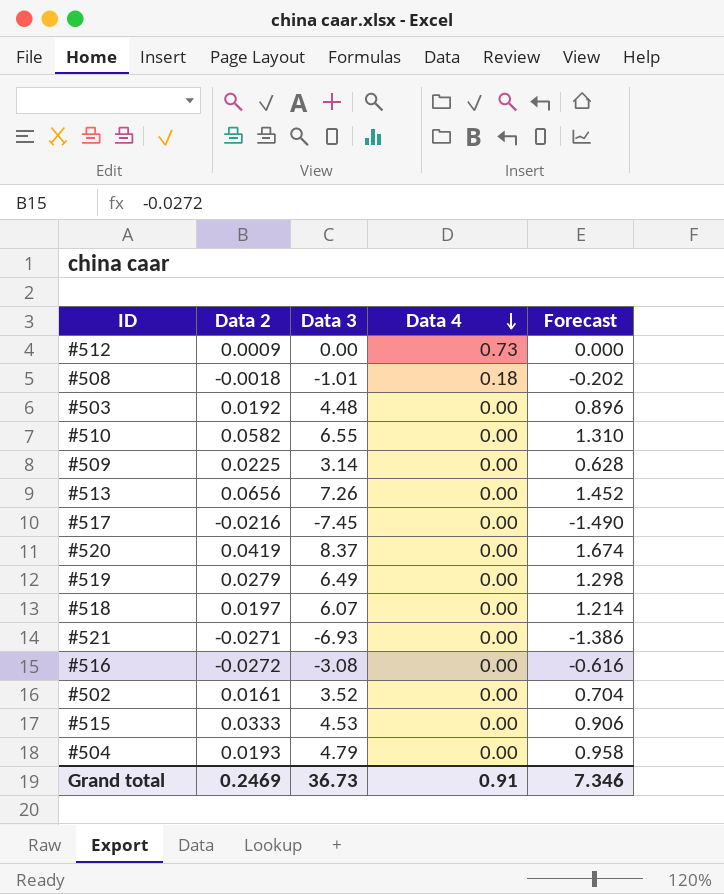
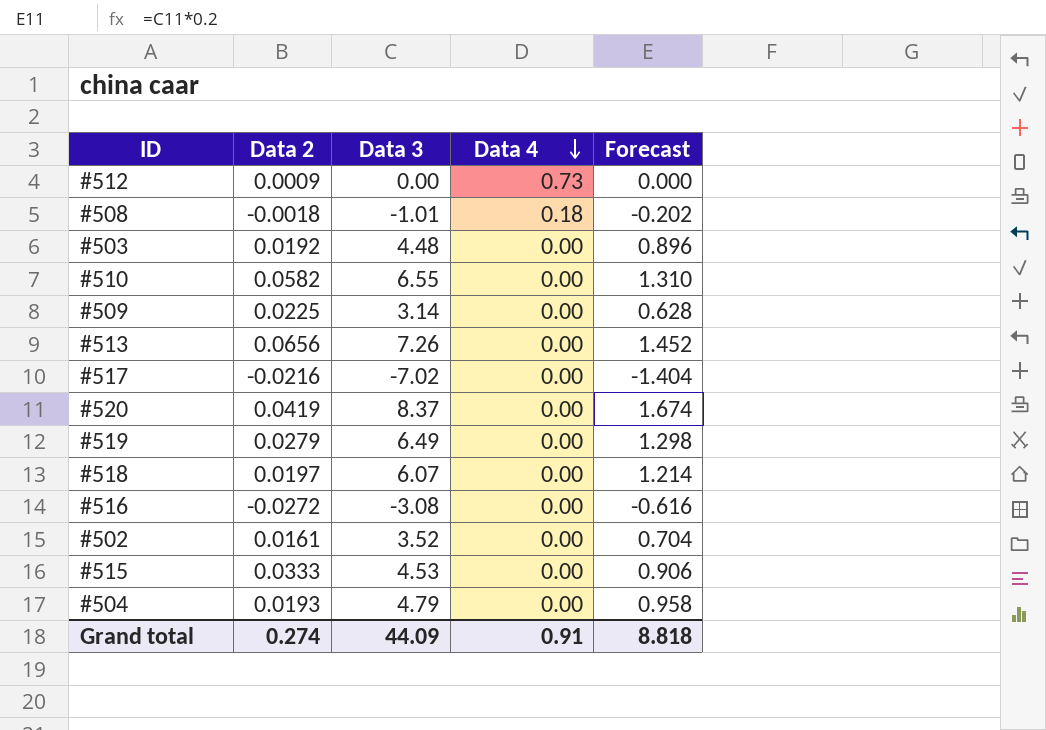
row #521: -0.0271 | -6.93 | 0.00 | -1.386 -> none
#517 | Data 3: -7.45 -> -7.02
#517 | Forecast: -1.490 -> -1.404
Grand total | Data 2: 0.2469 -> 0.274
Grand total | Data 3: 36.73 -> 44.09
Grand total | Forecast: 7.346 -> 8.818

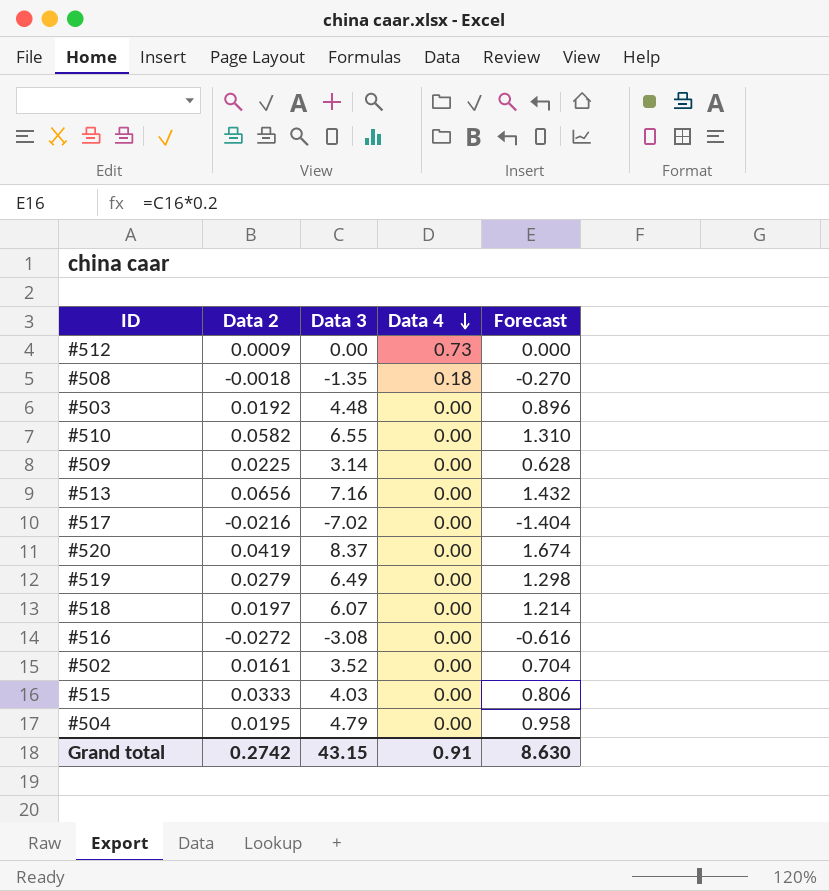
#508 | Data 3: -1.01 -> -1.35
#508 | Forecast: -0.202 -> -0.270
#513 | Data 3: 7.26 -> 7.16
#513 | Forecast: 1.452 -> 1.432
#515 | Data 3: 4.53 -> 4.03
#515 | Forecast: 0.906 -> 0.806
#504 | Data 2: 0.0193 -> 0.0195
Grand total | Data 2: 0.274 -> 0.2742
Grand total | Data 3: 44.09 -> 43.15
Grand total | Forecast: 8.818 -> 8.630

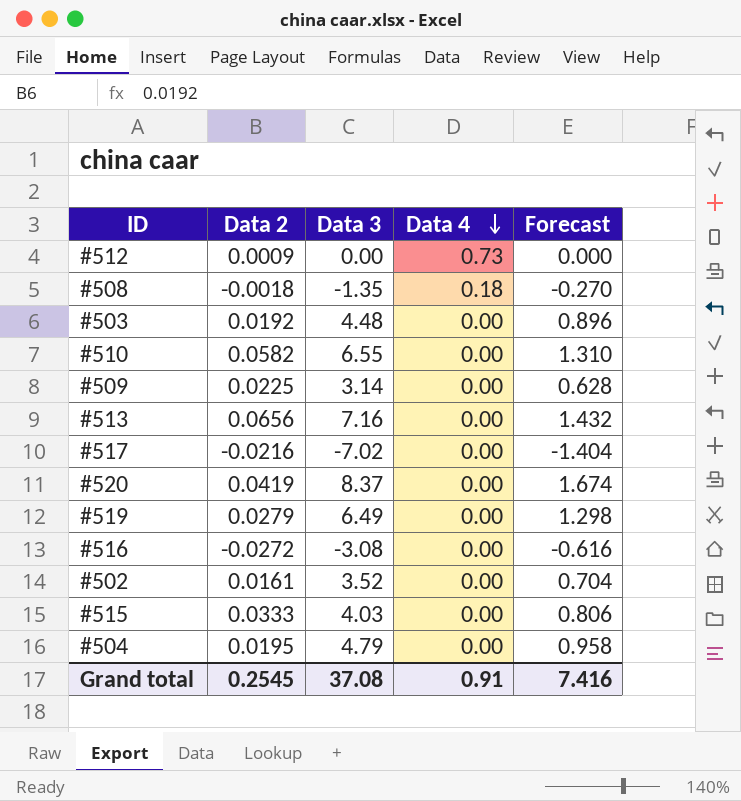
row #518: 0.0197 | 6.07 | 0.00 | 1.214 -> none
Grand total | Data 2: 0.2742 -> 0.2545
Grand total | Data 3: 43.15 -> 37.08
Grand total | Forecast: 8.630 -> 7.416

